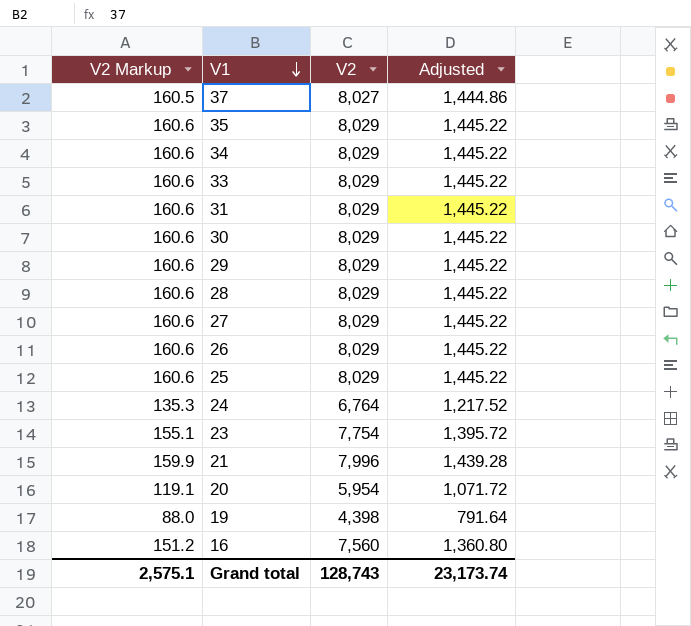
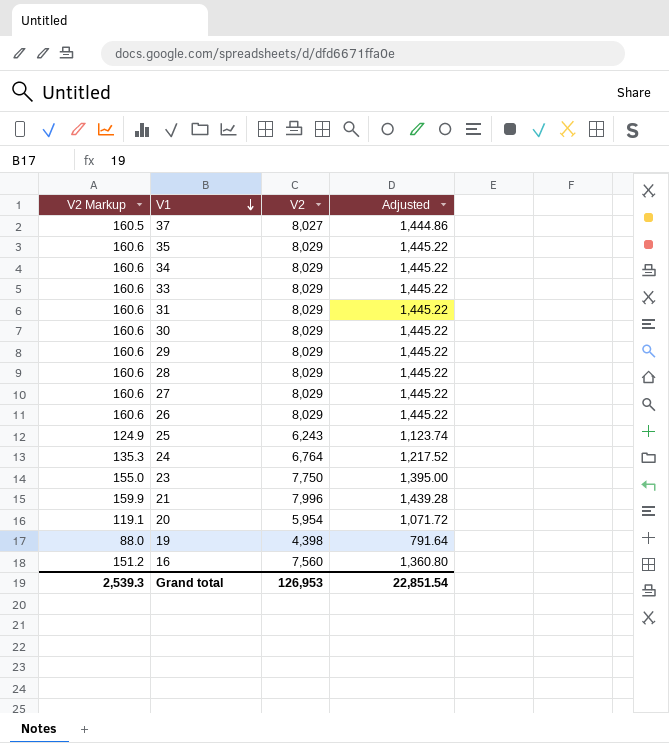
25 | V2 Markup: 160.6 -> 124.9
25 | V2: 8,029 -> 6,243
25 | Adjusted: 1,445.22 -> 1,123.74
23 | V2 Markup: 155.1 -> 155.0
23 | V2: 7,754 -> 7,750
23 | Adjusted: 1,395.72 -> 1,395.00
Grand total | V2 Markup: 2,575.1 -> 2,539.3
Grand total | V2: 128,743 -> 126,953
Grand total | Adjusted: 23,173.74 -> 22,851.54

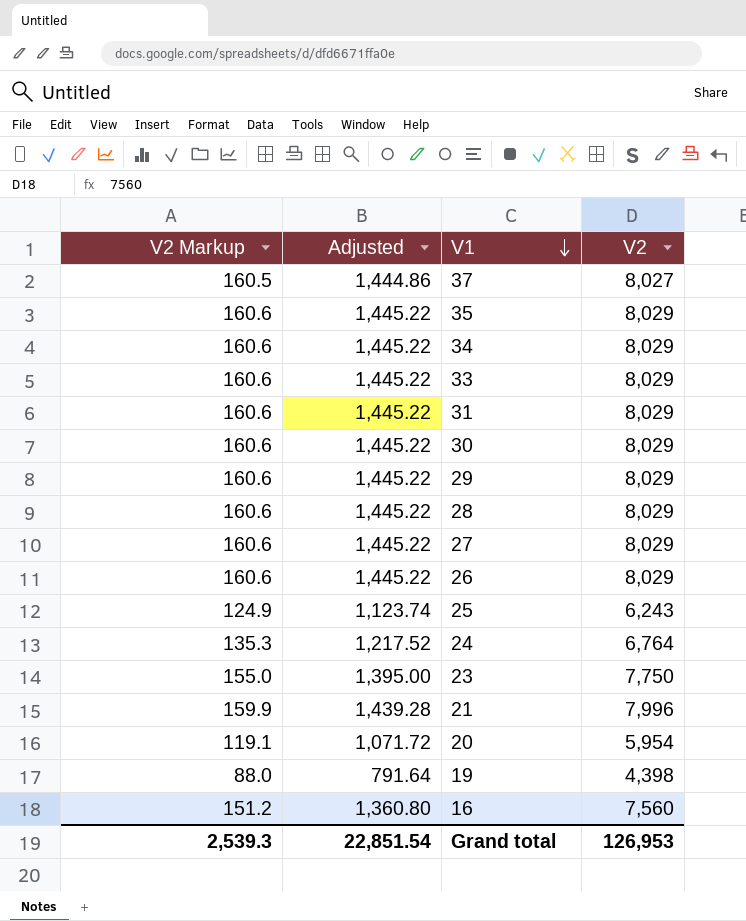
column Adjusted | position: 4 -> 2

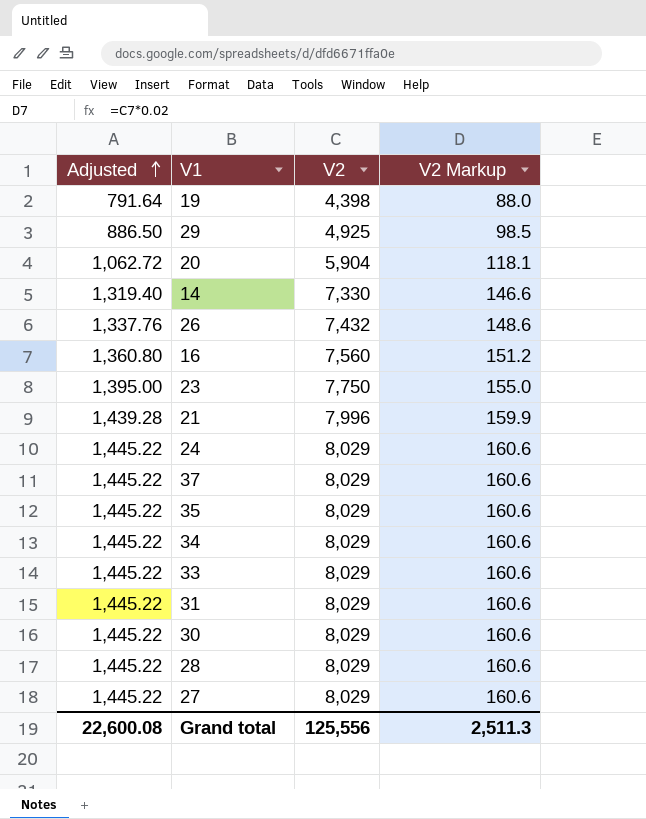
row order: V1 descending -> Adjusted ascending
column V2 Markup | position: 1 -> 4
row 25: 124.9 | 1,123.74 | 6,243 -> none
29 | Adjusted: 1,445.22 -> 886.50
29 | V2: 8,029 -> 4,925
29 | V2 Markup: 160.6 -> 98.5
20 | Adjusted: 1,071.72 -> 1,062.72
20 | V2: 5,954 -> 5,904
20 | V2 Markup: 119.1 -> 118.1
row 14: none -> 1,319.40 | 7,330 | 146.6
26 | Adjusted: 1,445.22 -> 1,337.76
26 | V2: 8,029 -> 7,432
26 | V2 Markup: 160.6 -> 148.6
24 | Adjusted: 1,217.52 -> 1,445.22
24 | V2: 6,764 -> 8,029
24 | V2 Markup: 135.3 -> 160.6
37 | Adjusted: 1,444.86 -> 1,445.22
37 | V2: 8,027 -> 8,029
37 | V2 Markup: 160.5 -> 160.6
Grand total | Adjusted: 22,851.54 -> 22,600.08
Grand total | V2: 126,953 -> 125,556
Grand total | V2 Markup: 2,539.3 -> 2,511.3

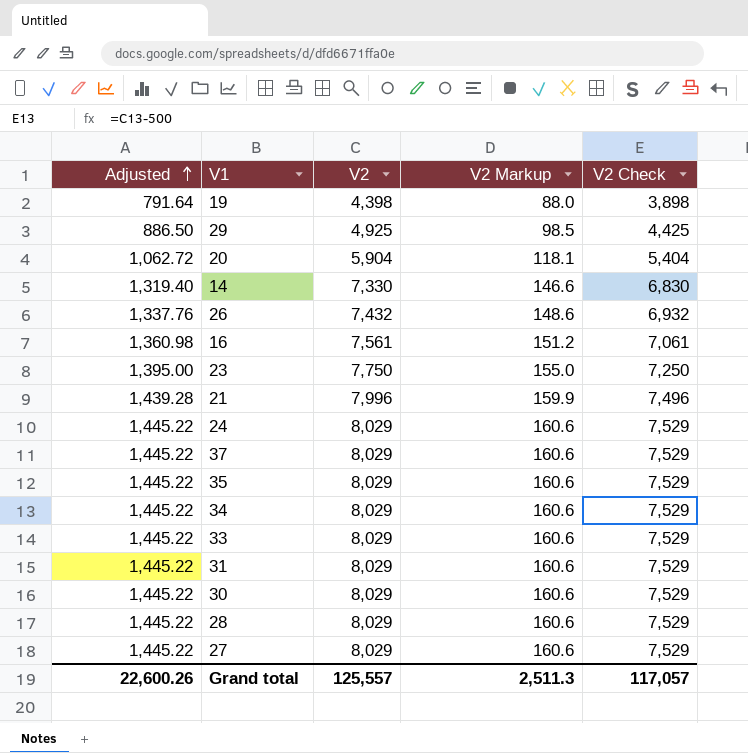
column V2 Check | formula: none -> [V2] - 500
16 | Adjusted: 1,360.80 -> 1,360.98
16 | V2: 7,560 -> 7,561
Grand total | Adjusted: 22,600.08 -> 22,600.26
Grand total | V2: 125,556 -> 125,557

